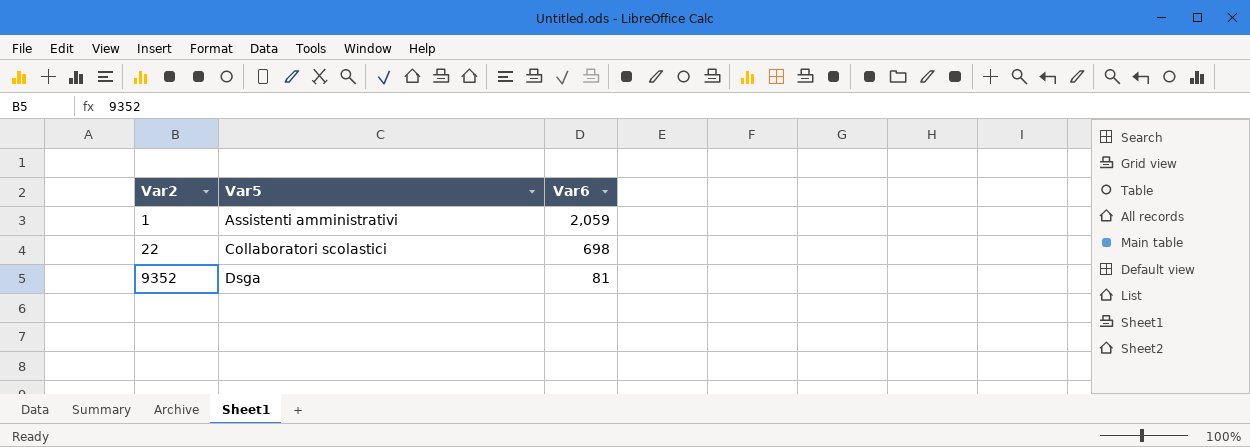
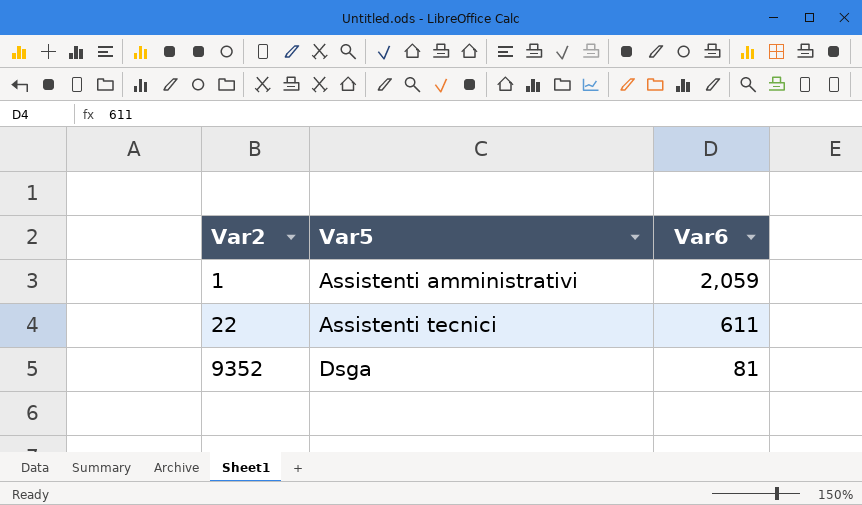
22 | Var5: Collaboratori scolastici -> Assistenti tecnici
22 | Var6: 698 -> 611

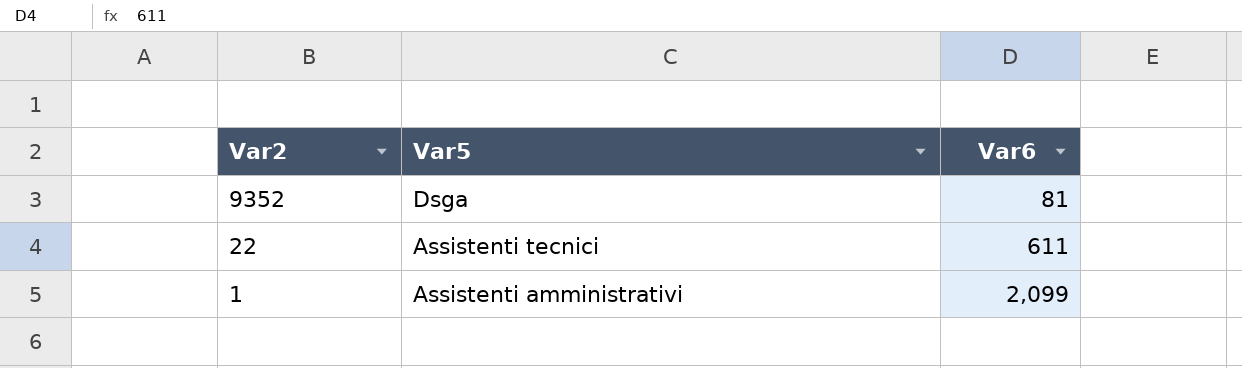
row order: Var2 ascending -> Var2 descending
1 | Var6: 2,059 -> 2,099

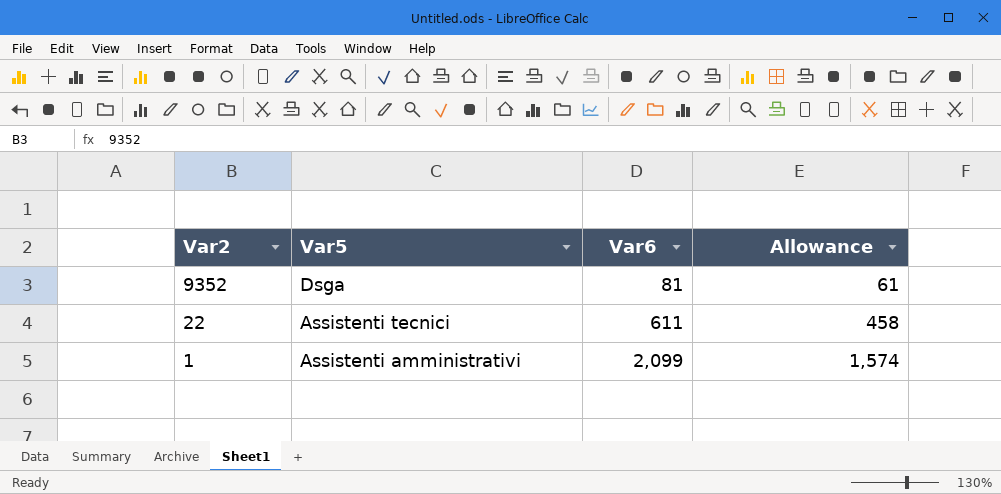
column Allowance | formula: none -> [Var6] * 0.75

